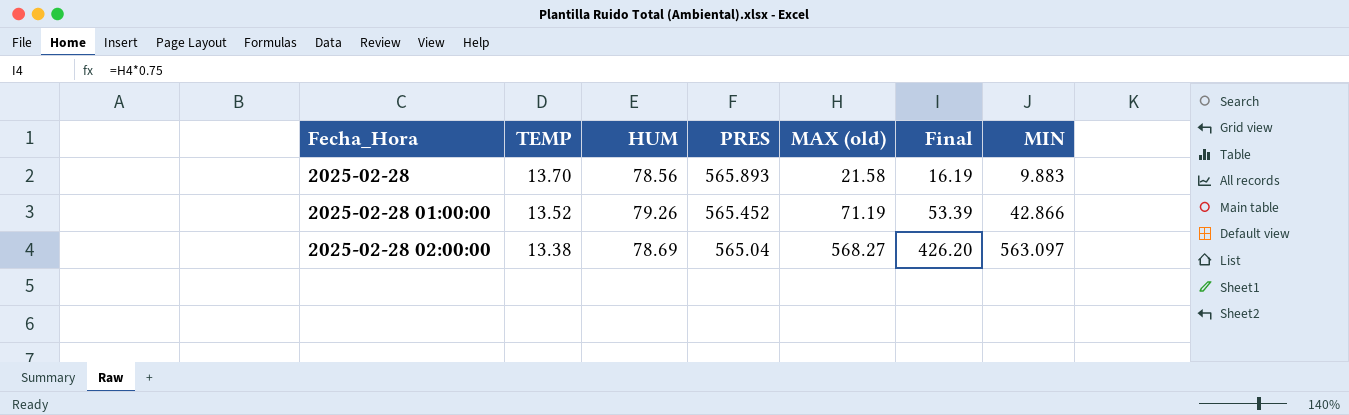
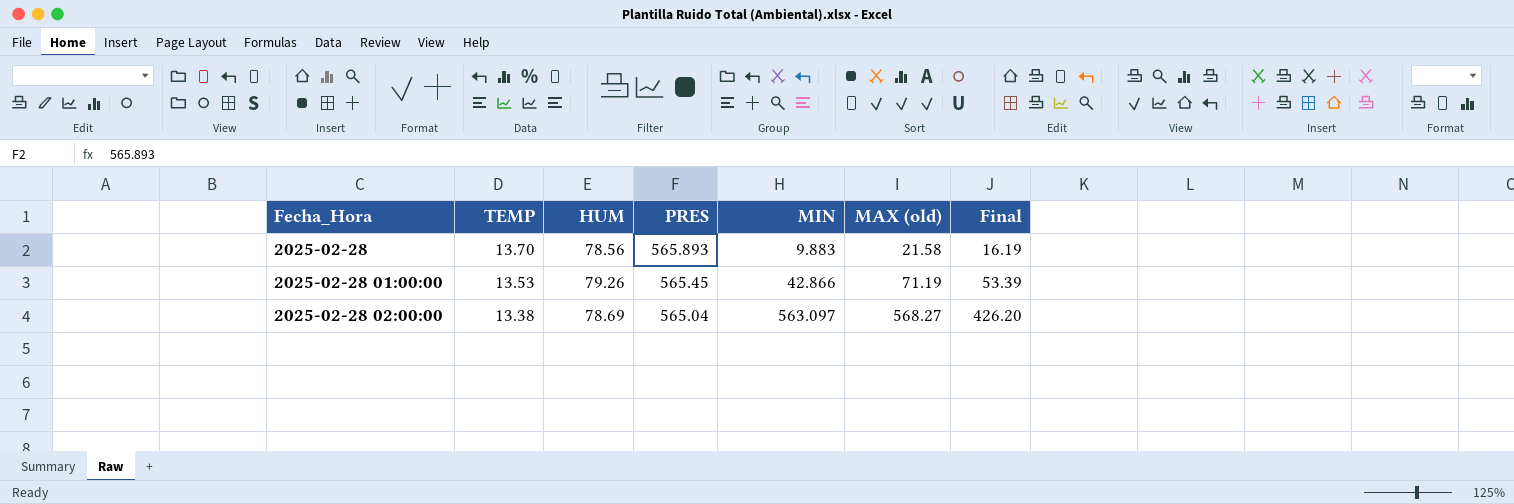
column MIN | position: 7 -> 5
2025-02-28 01:00:00 | TEMP: 13.52 -> 13.53
2025-02-28 01:00:00 | PRES: 565.452 -> 565.45

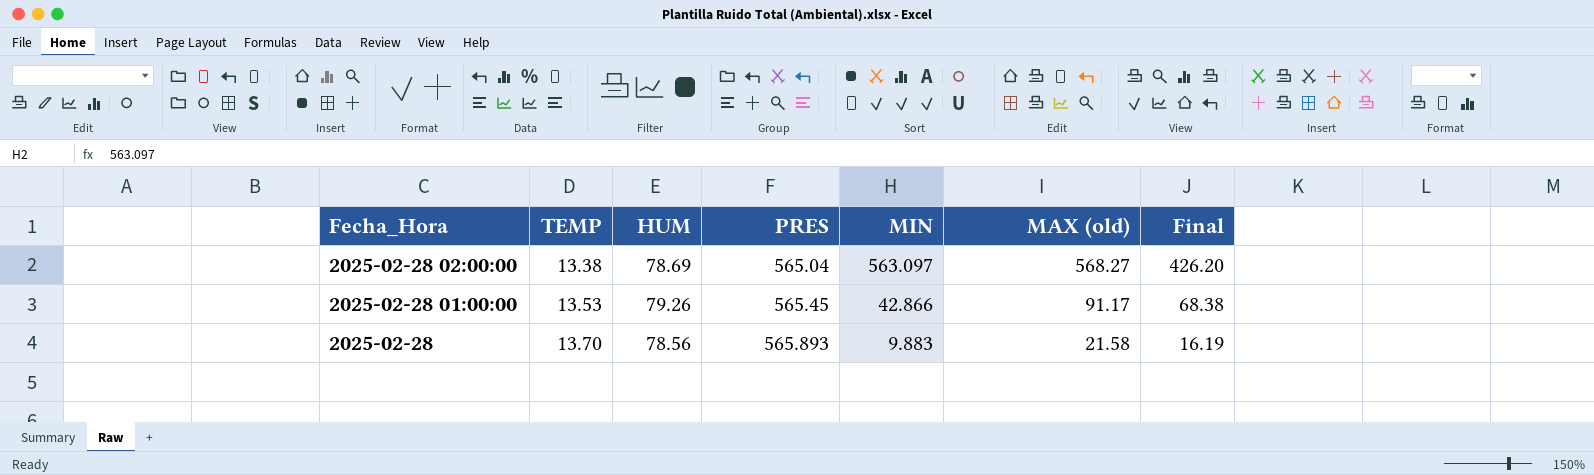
row order: Fecha_Hora ascending -> Fecha_Hora descending
2025-02-28 01:00:00 | MAX (old): 71.19 -> 91.17
2025-02-28 01:00:00 | Final: 53.39 -> 68.38

